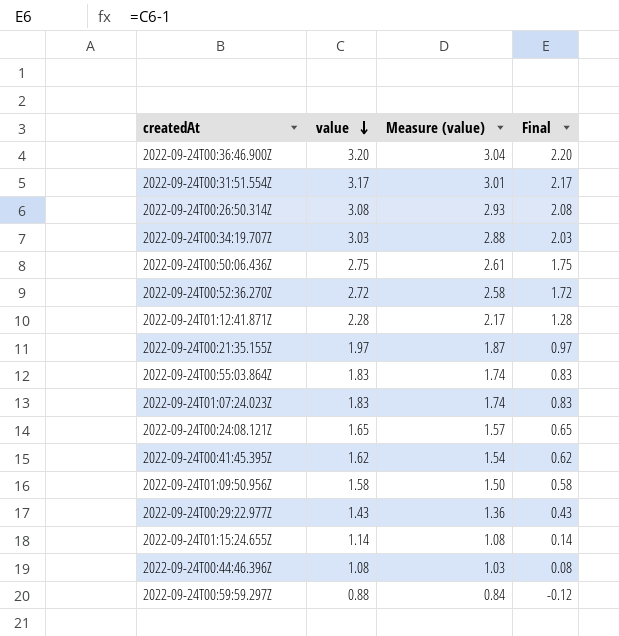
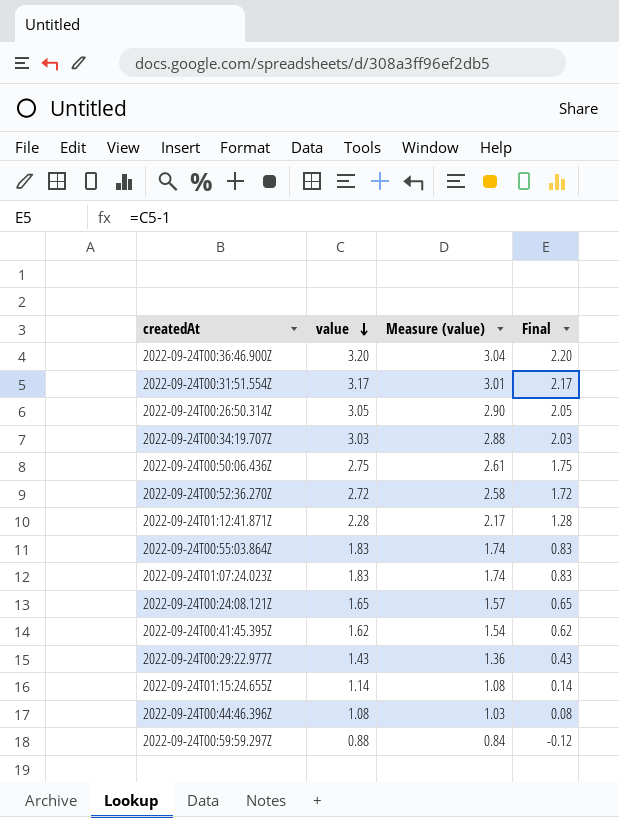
row 2022-09-24T00:21:35.155Z: 1.97 | 1.87 | 0.97 -> none
row 2022-09-24T01:09:50.956Z: 1.58 | 1.50 | 0.58 -> none
2022-09-24T00:26:50.314Z | value: 3.08 -> 3.05
2022-09-24T00:26:50.314Z | Measure (value): 2.93 -> 2.90
2022-09-24T00:26:50.314Z | Final: 2.08 -> 2.05

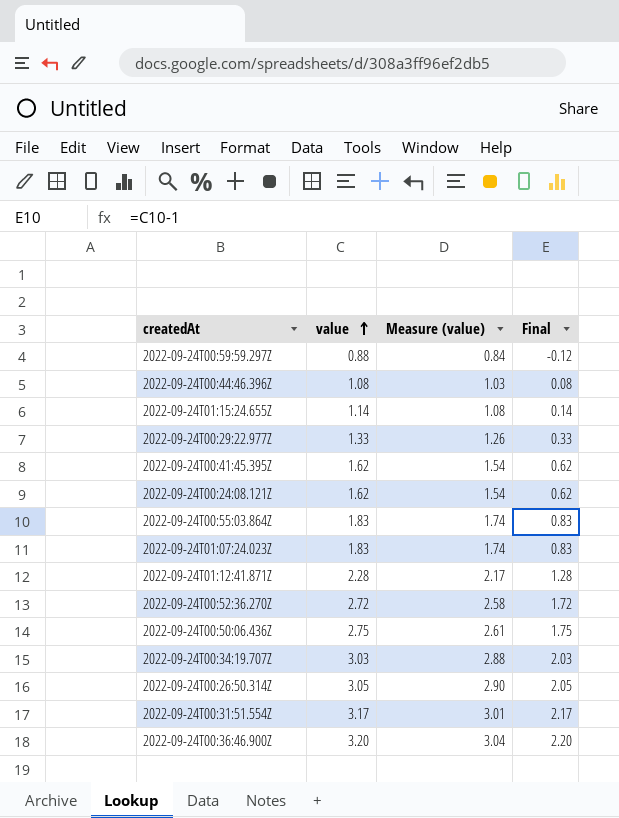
row order: value descending -> value ascending
2022-09-24T00:29:22.977Z | value: 1.43 -> 1.33
2022-09-24T00:29:22.977Z | Measure (value): 1.36 -> 1.26
2022-09-24T00:29:22.977Z | Final: 0.43 -> 0.33
2022-09-24T00:24:08.121Z | value: 1.65 -> 1.62
2022-09-24T00:24:08.121Z | Measure (value): 1.57 -> 1.54
2022-09-24T00:24:08.121Z | Final: 0.65 -> 0.62

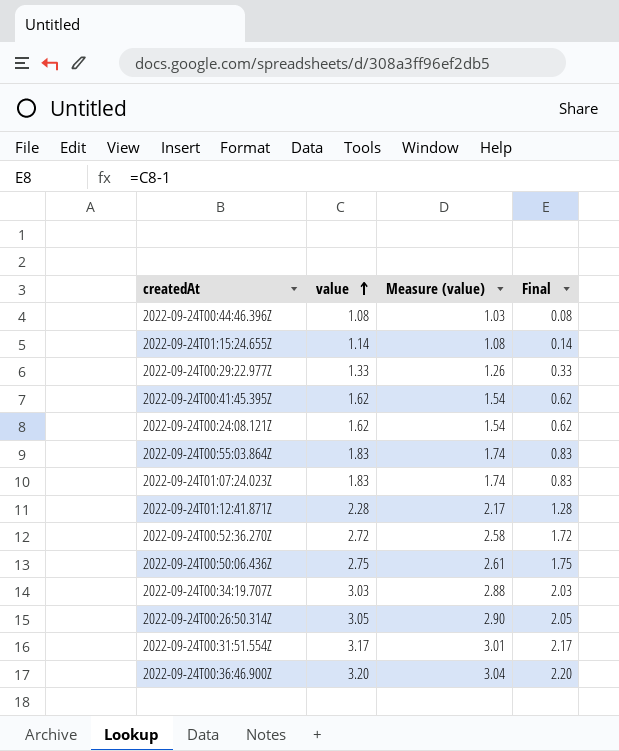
row 2022-09-24T00:59:59.297Z: 0.88 | 0.84 | -0.12 -> none

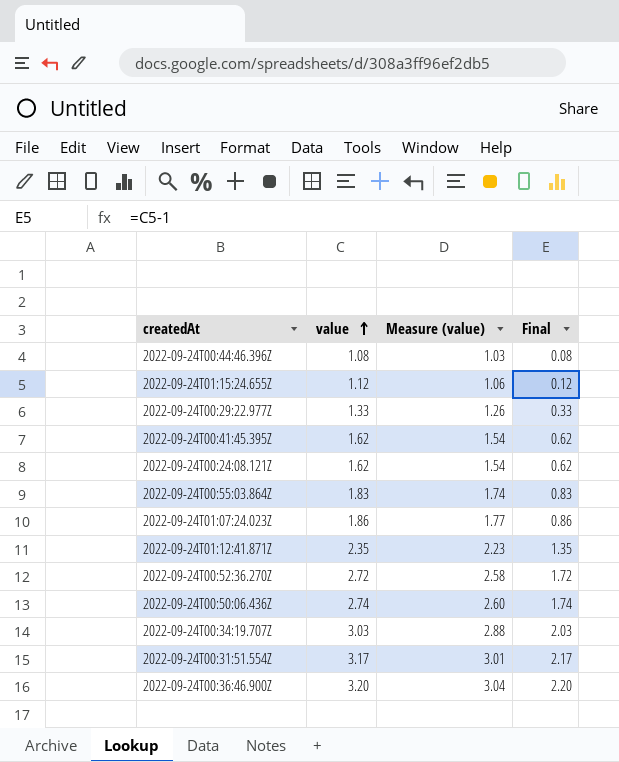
row 2022-09-24T00:26:50.314Z: 3.05 | 2.90 | 2.05 -> none
2022-09-24T01:15:24.655Z | value: 1.14 -> 1.12
2022-09-24T01:15:24.655Z | Measure (value): 1.08 -> 1.06
2022-09-24T01:15:24.655Z | Final: 0.14 -> 0.12
2022-09-24T01:07:24.023Z | value: 1.83 -> 1.86
2022-09-24T01:07:24.023Z | Measure (value): 1.74 -> 1.77
2022-09-24T01:07:24.023Z | Final: 0.83 -> 0.86
2022-09-24T01:12:41.871Z | value: 2.28 -> 2.35
2022-09-24T01:12:41.871Z | Measure (value): 2.17 -> 2.23
2022-09-24T01:12:41.871Z | Final: 1.28 -> 1.35
2022-09-24T00:50:06.436Z | value: 2.75 -> 2.74
2022-09-24T00:50:06.436Z | Measure (value): 2.61 -> 2.60
2022-09-24T00:50:06.436Z | Final: 1.75 -> 1.74

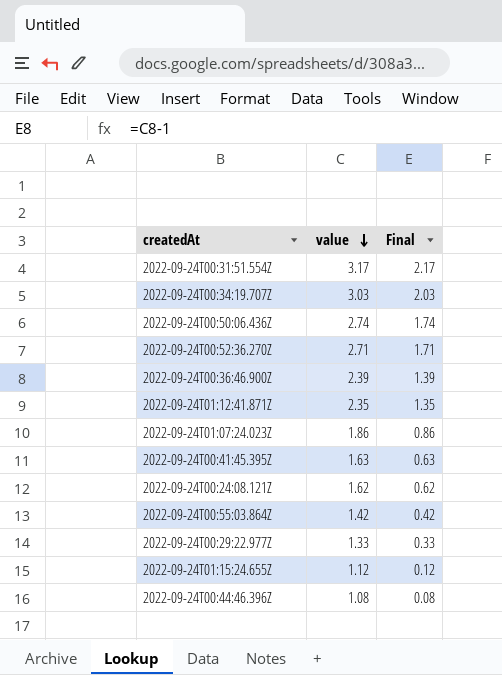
row order: value ascending -> value descending
column Measure (value) | formula: [value] * 0.95 -> none
2022-09-24T00:52:36.270Z | value: 2.72 -> 2.71
2022-09-24T00:52:36.270Z | Final: 1.72 -> 1.71
2022-09-24T00:36:46.900Z | value: 3.20 -> 2.39
2022-09-24T00:36:46.900Z | Final: 2.20 -> 1.39
2022-09-24T00:41:45.395Z | value: 1.62 -> 1.63
2022-09-24T00:41:45.395Z | Final: 0.62 -> 0.63
2022-09-24T00:55:03.864Z | value: 1.83 -> 1.42
2022-09-24T00:55:03.864Z | Final: 0.83 -> 0.42

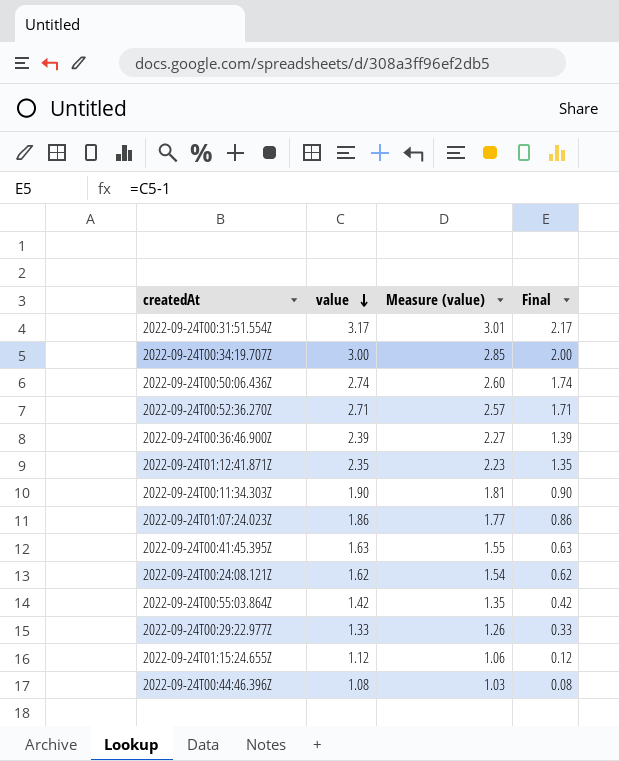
column Measure (value) | formula: none -> [value] * 0.95
2022-09-24T00:34:19.707Z | value: 3.03 -> 3.00
2022-09-24T00:34:19.707Z | Final: 2.03 -> 2.00
row 2022-09-24T00:11:34.303Z: none -> 1.90 | 1.81 | 0.90

